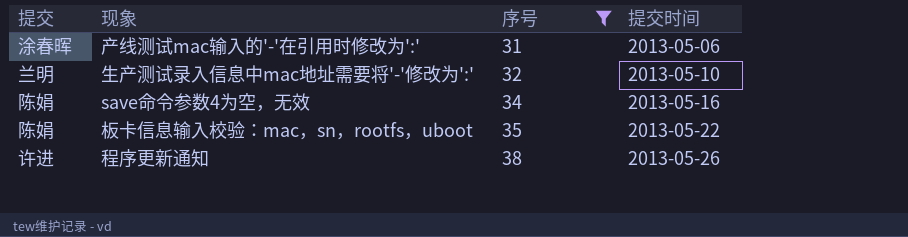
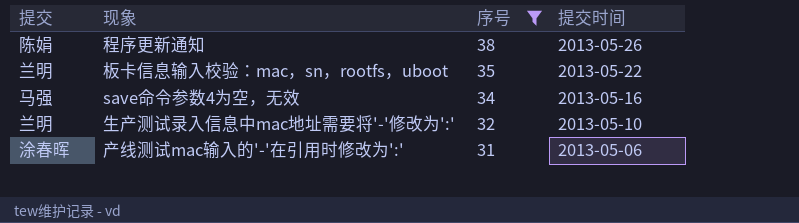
row order: 序号 ascending -> 序号 descending
程序更新通知 | 提交: 许进 -> 陈娟
板卡信息输入校验：mac，sn，rootfs，uboot | 提交: 陈娟 -> 兰明
save命令参数4为空，无效 | 提交: 陈娟 -> 马强

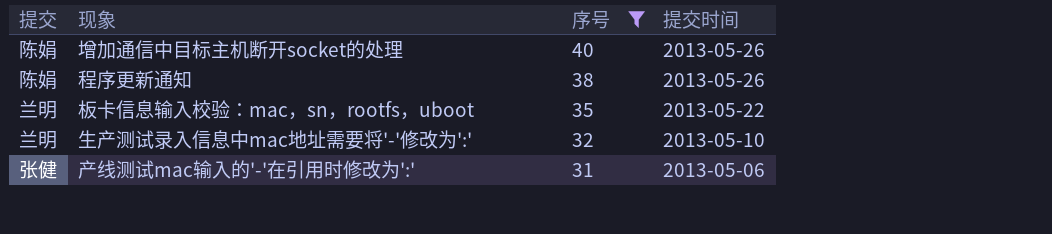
row save命令参数4为空，无效: 马强 | 34 | 2013-05-16 -> none
row 增加通信中目标主机断开socket的处理: none -> 陈娟 | 40 | 2013-05-26
产线测试mac输入的'-'在引用时修改为':' | 提交: 涂春晖 -> 张健

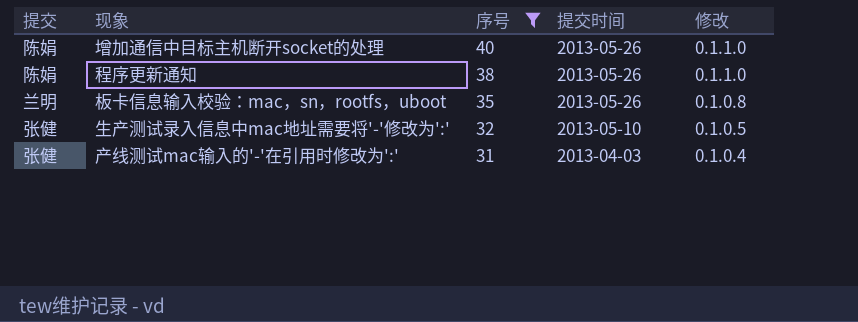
column 修改 | position: none -> 5
板卡信息输入校验：mac，sn，rootfs，uboot | 提交时间: 2013-05-22 -> 2013-05-26
生产测试录入信息中mac地址需要将'-'修改为':' | 提交: 兰明 -> 张健
产线测试mac输入的'-'在引用时修改为':' | 提交时间: 2013-05-06 -> 2013-04-03

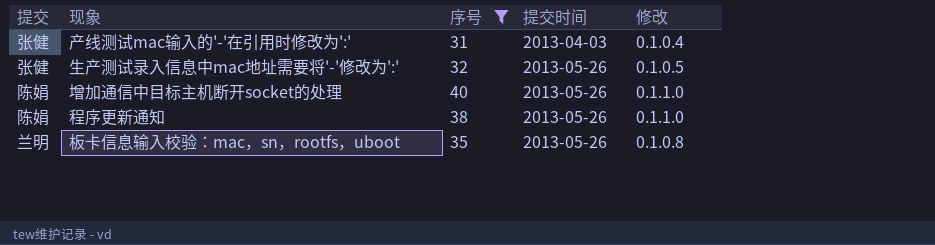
row order: 序号 descending -> 提交时间 ascending
生产测试录入信息中mac地址需要将'-'修改为':' | 提交时间: 2013-05-10 -> 2013-05-26

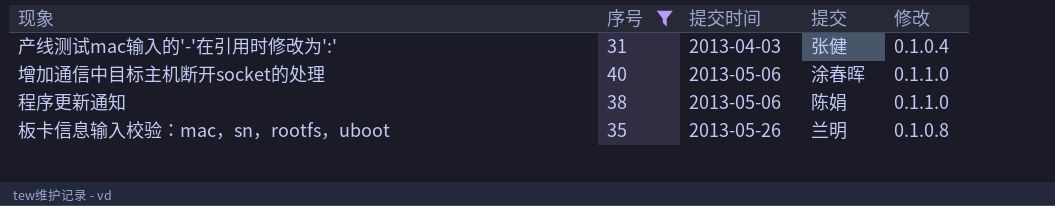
column 提交 | position: 1 -> 4
row 生产测试录入信息中mac地址需要将'-'修改为':': 张健 | 32 | 2013-05-26 | 0.1.0.5 -> none
增加通信中目标主机断开socket的处理 | 提交时间: 2013-05-26 -> 2013-05-06
增加通信中目标主机断开socket的处理 | 提交: 陈娟 -> 涂春晖
程序更新通知 | 提交时间: 2013-05-26 -> 2013-05-06

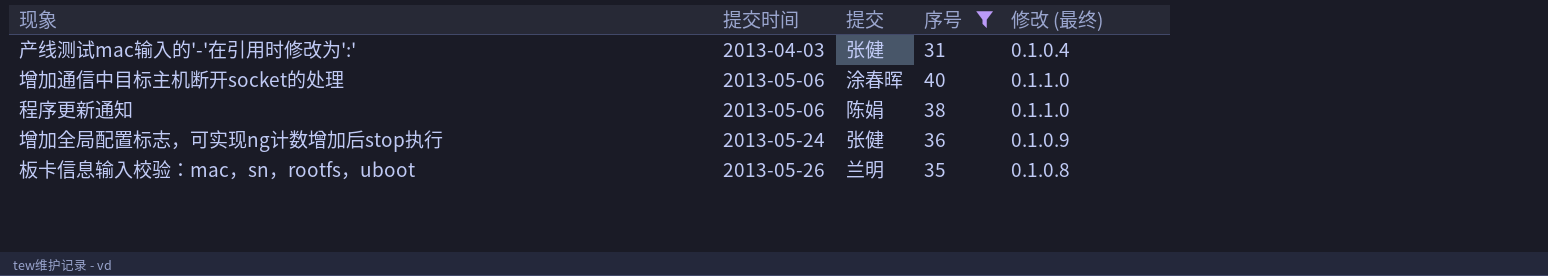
column 序号 | position: 2 -> 4
column name: 修改 -> 修改 (最终)
row 增加全局配置标志，可实现ng计数增加后stop执行: none -> 2013-05-24 | 张健 | 36 | 0.1.0.9

